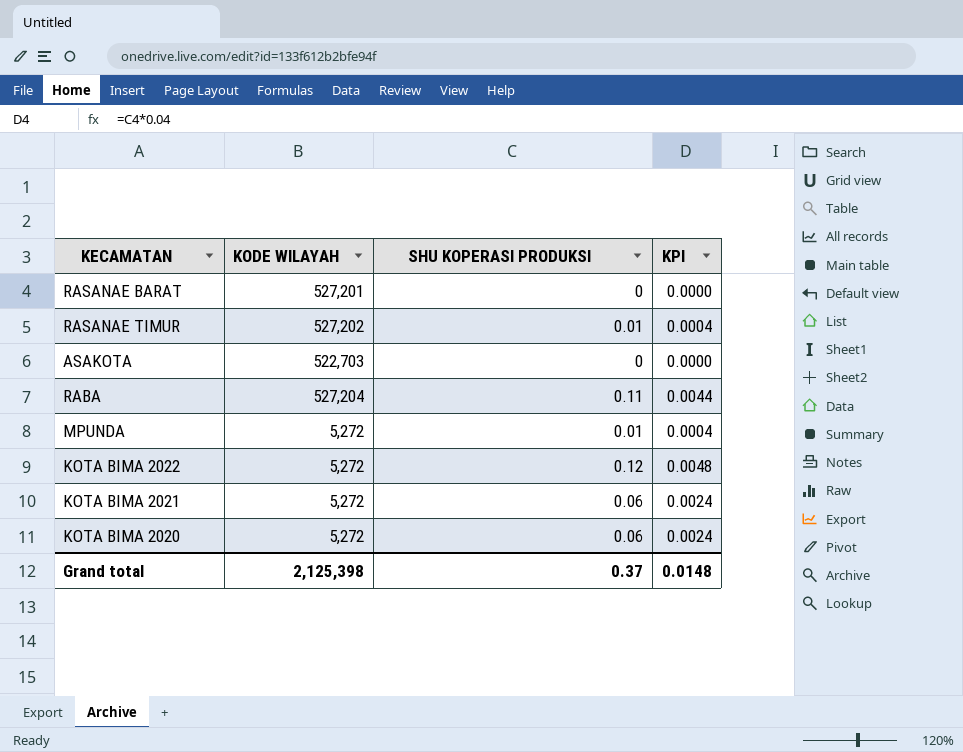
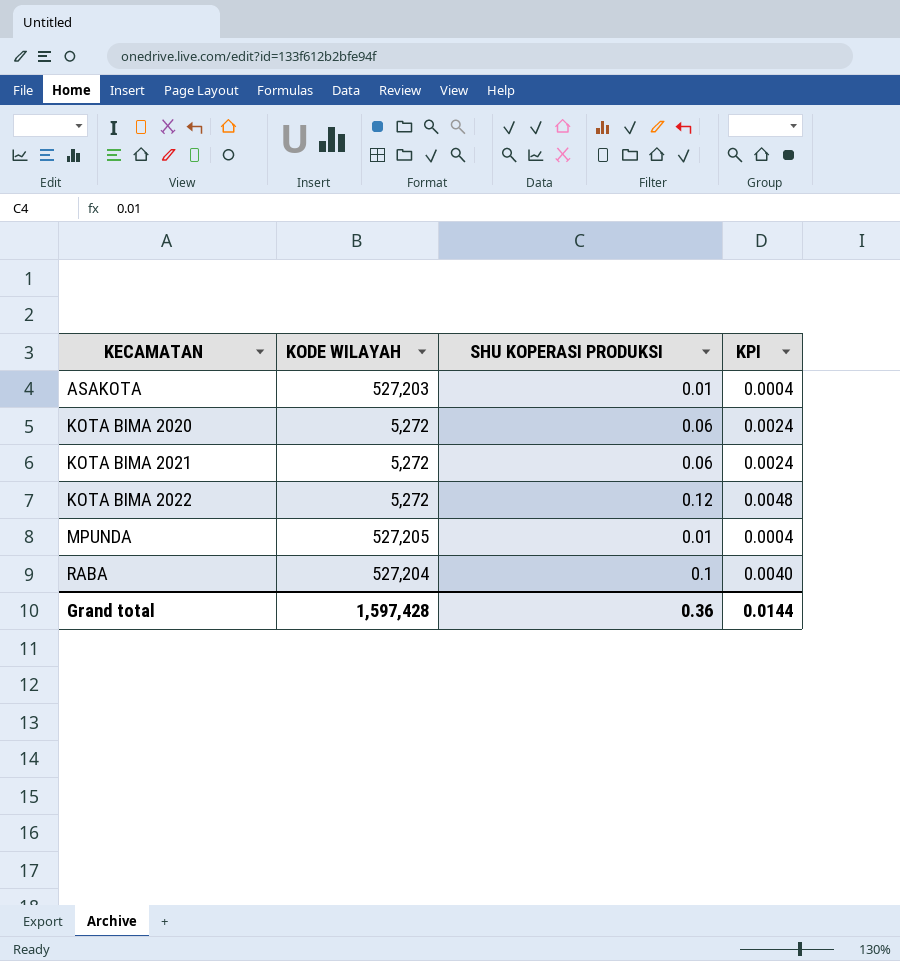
row order: none -> KECAMATAN ascending
row RASANAE BARAT: 527,201 | 0 | 0.0000 -> none
row RASANAE TIMUR: 527,202 | 0.01 | 0.0004 -> none
ASAKOTA | KODE WILAYAH: 522,703 -> 527,203
ASAKOTA | SHU KOPERASI PRODUKSI: 0 -> 0.01
ASAKOTA | KPI: 0.0000 -> 0.0004
MPUNDA | KODE WILAYAH: 5,272 -> 527,205
RABA | SHU KOPERASI PRODUKSI: 0.11 -> 0.1
RABA | KPI: 0.0044 -> 0.0040
Grand total | KODE WILAYAH: 2,125,398 -> 1,597,428
Grand total | SHU KOPERASI PRODUKSI: 0.37 -> 0.36
Grand total | KPI: 0.0148 -> 0.0144

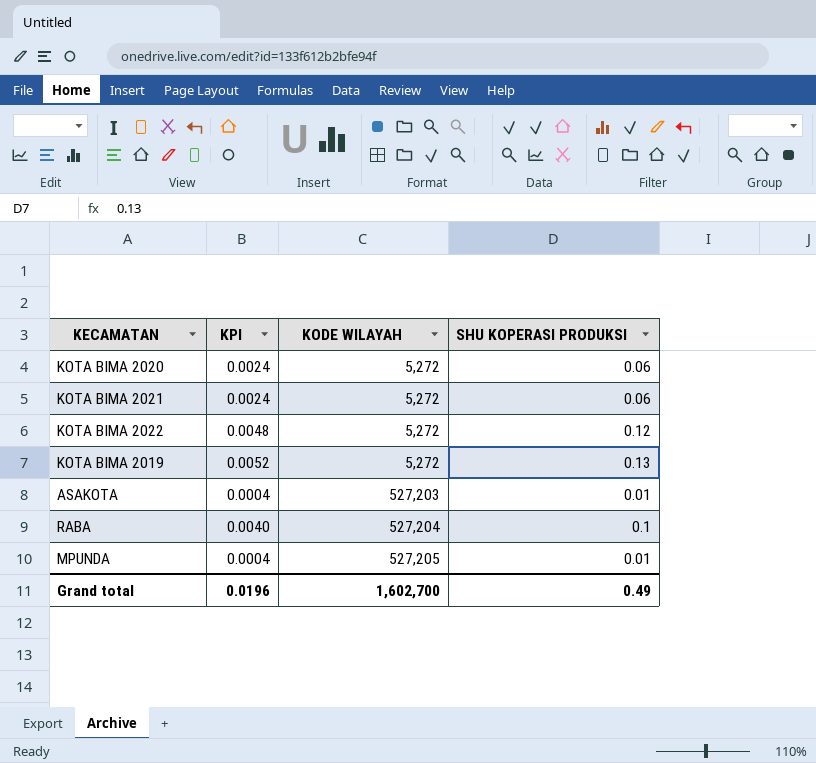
row order: KECAMATAN ascending -> KODE WILAYAH ascending
column KPI | position: 4 -> 2
row KOTA BIMA 2019: none -> 0.0052 | 5,272 | 0.13
Grand total | KPI: 0.0144 -> 0.0196
Grand total | KODE WILAYAH: 1,597,428 -> 1,602,700
Grand total | SHU KOPERASI PRODUKSI: 0.36 -> 0.49

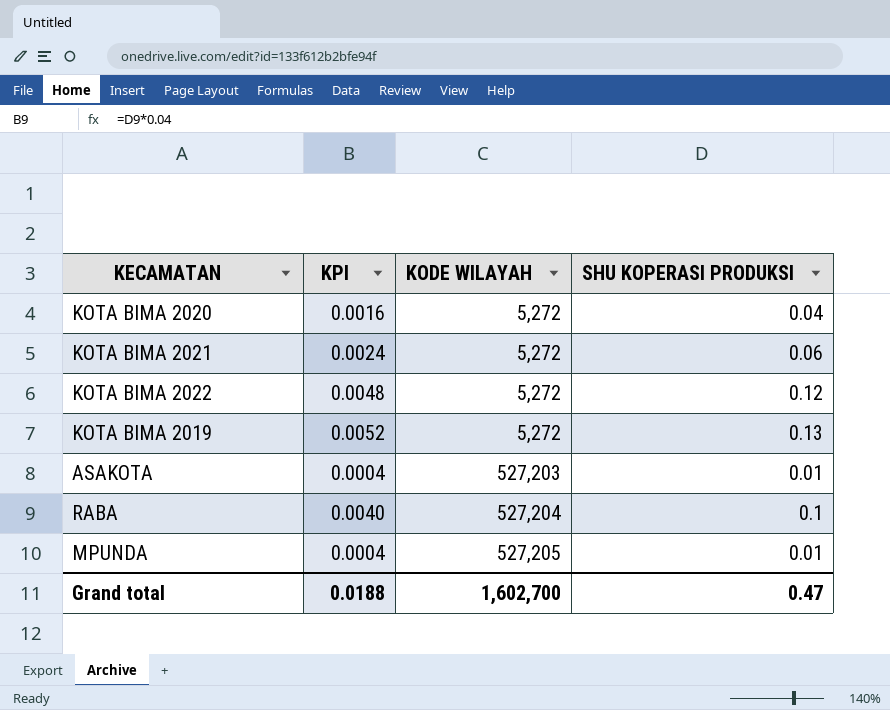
KOTA BIMA 2020 | KPI: 0.0024 -> 0.0016
KOTA BIMA 2020 | SHU KOPERASI PRODUKSI: 0.06 -> 0.04
Grand total | KPI: 0.0196 -> 0.0188
Grand total | SHU KOPERASI PRODUKSI: 0.49 -> 0.47

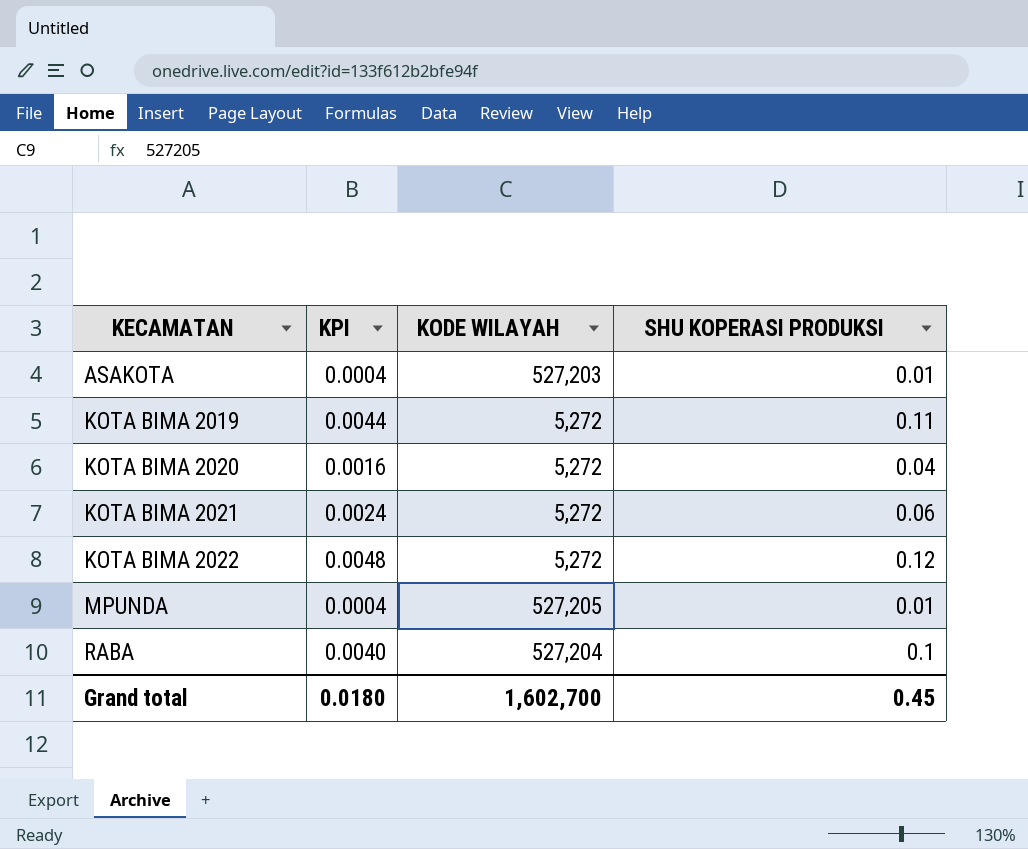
row order: KODE WILAYAH ascending -> KECAMATAN ascending
KOTA BIMA 2019 | KPI: 0.0052 -> 0.0044
KOTA BIMA 2019 | SHU KOPERASI PRODUKSI: 0.13 -> 0.11
Grand total | KPI: 0.0188 -> 0.0180
Grand total | SHU KOPERASI PRODUKSI: 0.47 -> 0.45

